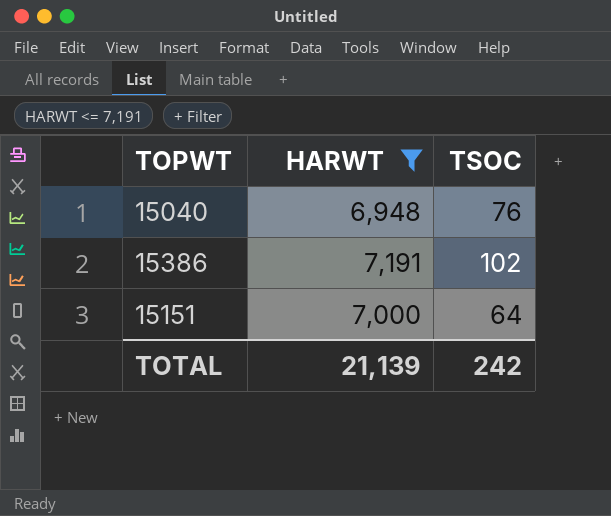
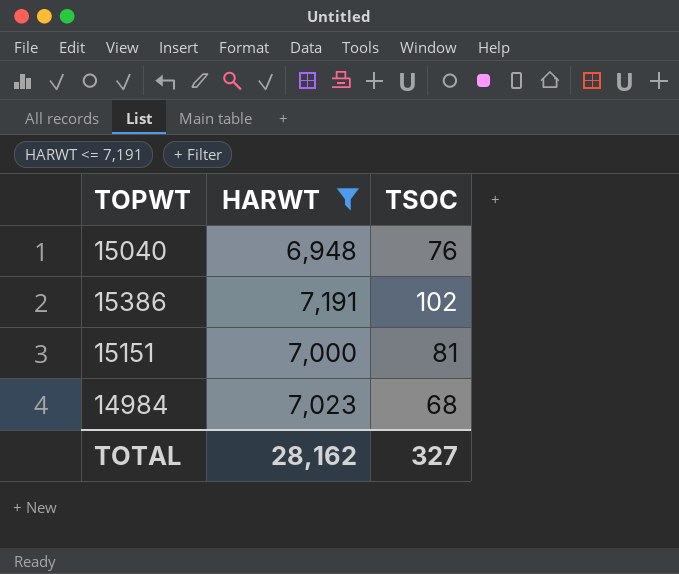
15151 | TSOC: 64 -> 81
row 14984: none -> 7,023 | 68
TOTAL | HARWT: 21,139 -> 28,162
TOTAL | TSOC: 242 -> 327

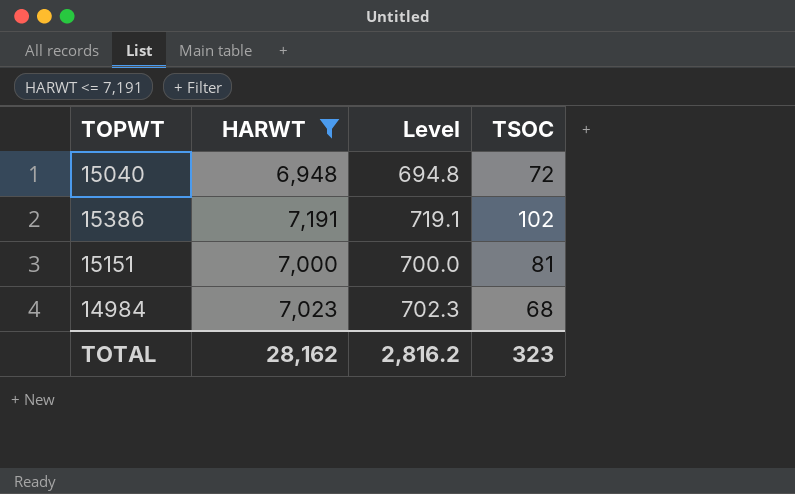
column Level | formula: none -> [HARWT] * 0.1
15040 | TSOC: 76 -> 72
TOTAL | TSOC: 327 -> 323

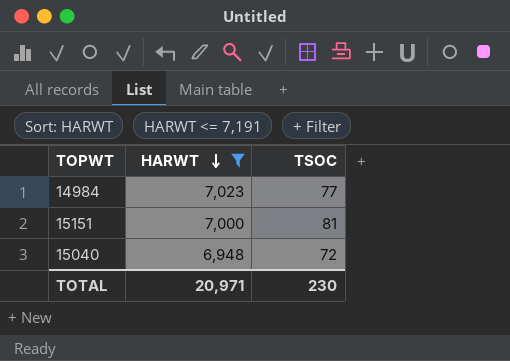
row order: none -> HARWT descending
column Level | formula: [HARWT] * 0.1 -> none
row 15386: 7,191 | 719.1 | 102 -> none
14984 | TSOC: 68 -> 77
TOTAL | HARWT: 28,162 -> 20,971
TOTAL | TSOC: 323 -> 230

